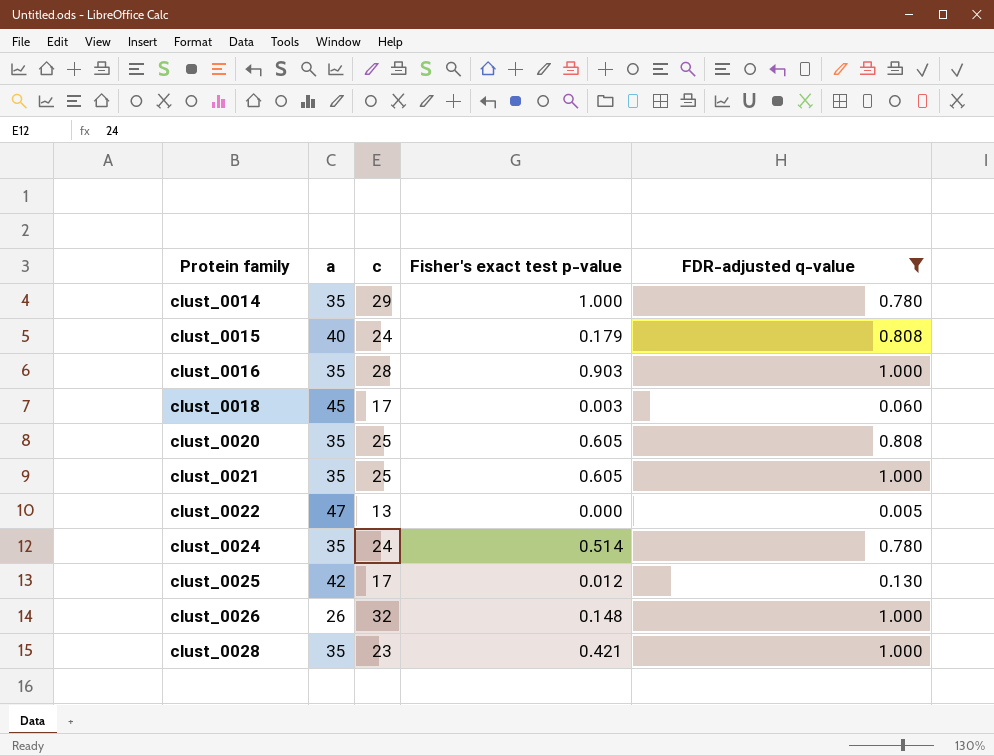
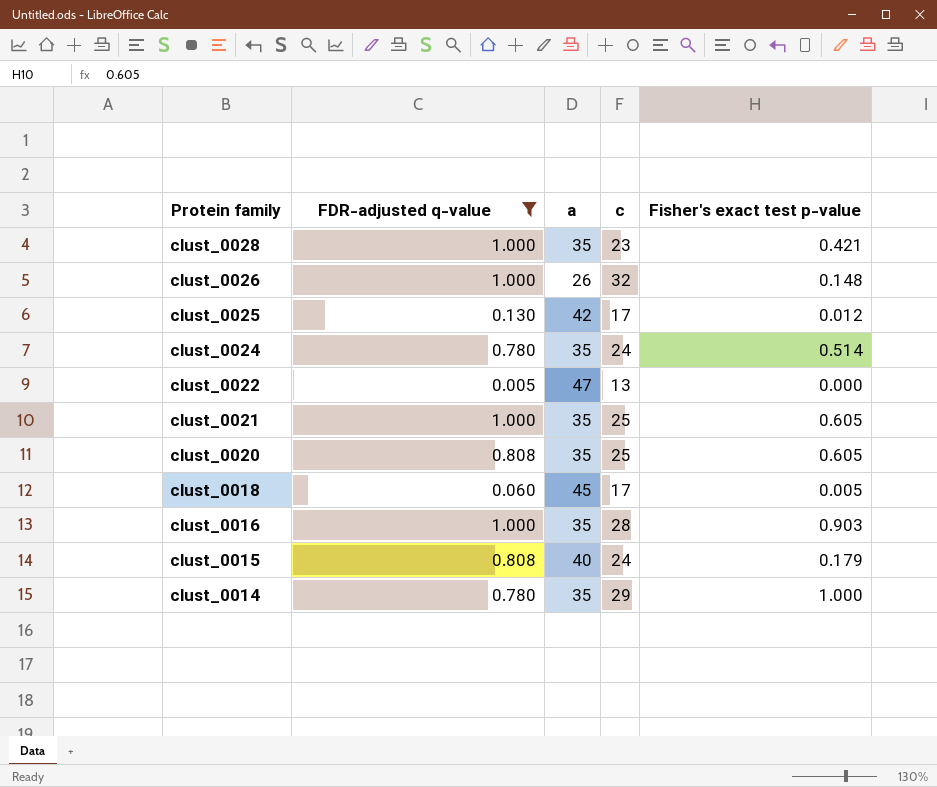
row order: Protein family ascending -> Protein family descending
column FDR-adjusted q-value | position: 5 -> 2
clust_0018 | Fisher's exact test p-value: 0.003 -> 0.005

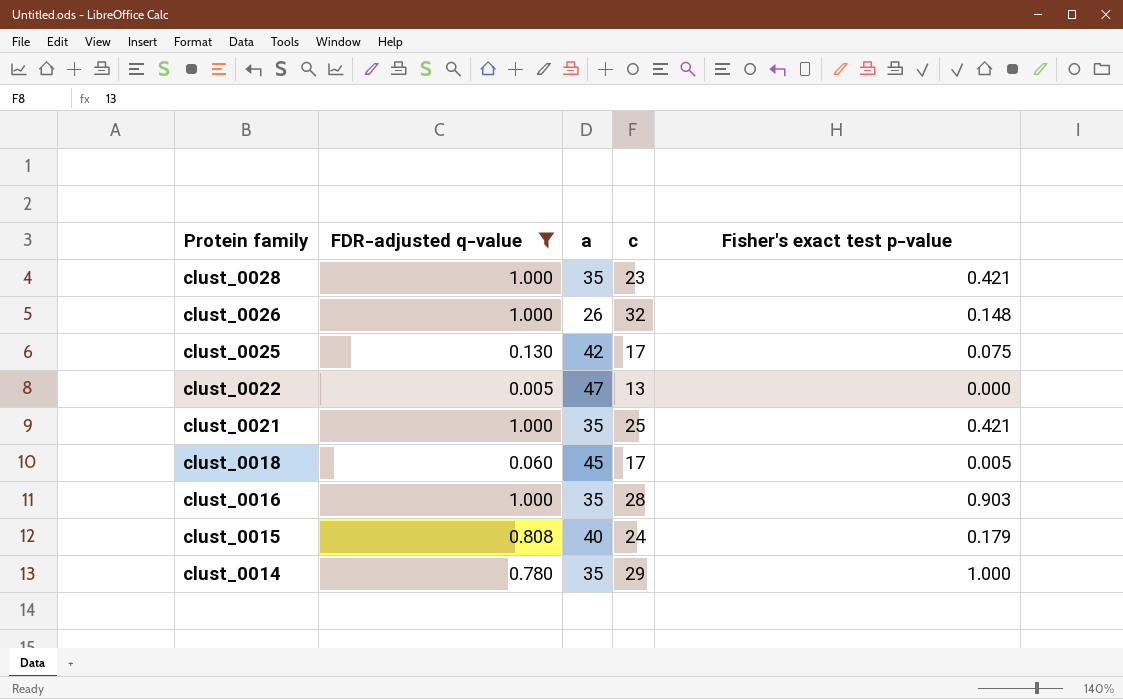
row clust_0024: 0.780 | 35 | 24 | 0.514 -> none
row clust_0020: 0.808 | 35 | 25 | 0.605 -> none
clust_0025 | Fisher's exact test p-value: 0.012 -> 0.075
clust_0021 | Fisher's exact test p-value: 0.605 -> 0.421

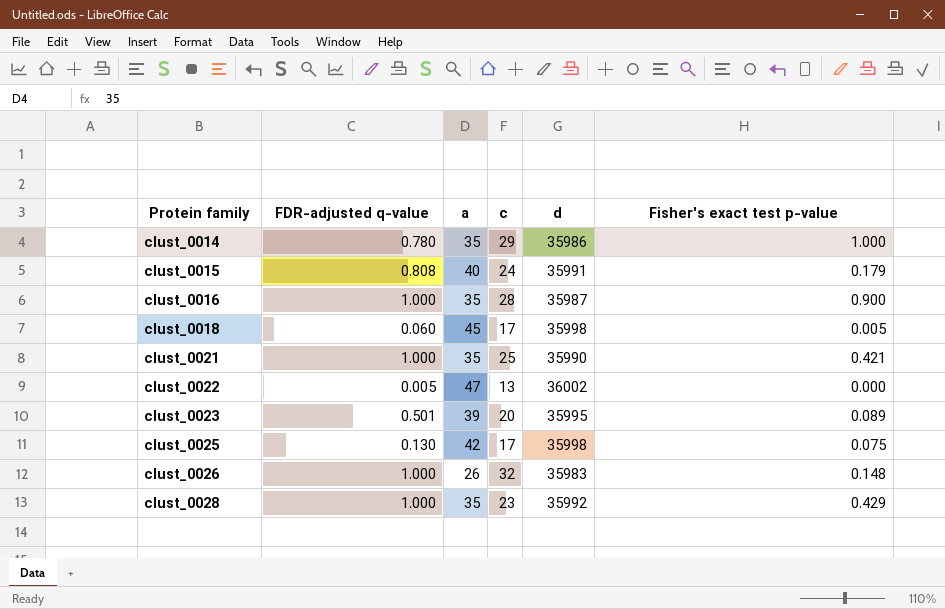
filter: FDR-adjusted q-value != 0.501 -> none
row order: Protein family descending -> Protein family ascending
column d | position: none -> 5
clust_0016 | Fisher's exact test p-value: 0.903 -> 0.900
clust_0028 | Fisher's exact test p-value: 0.421 -> 0.429

